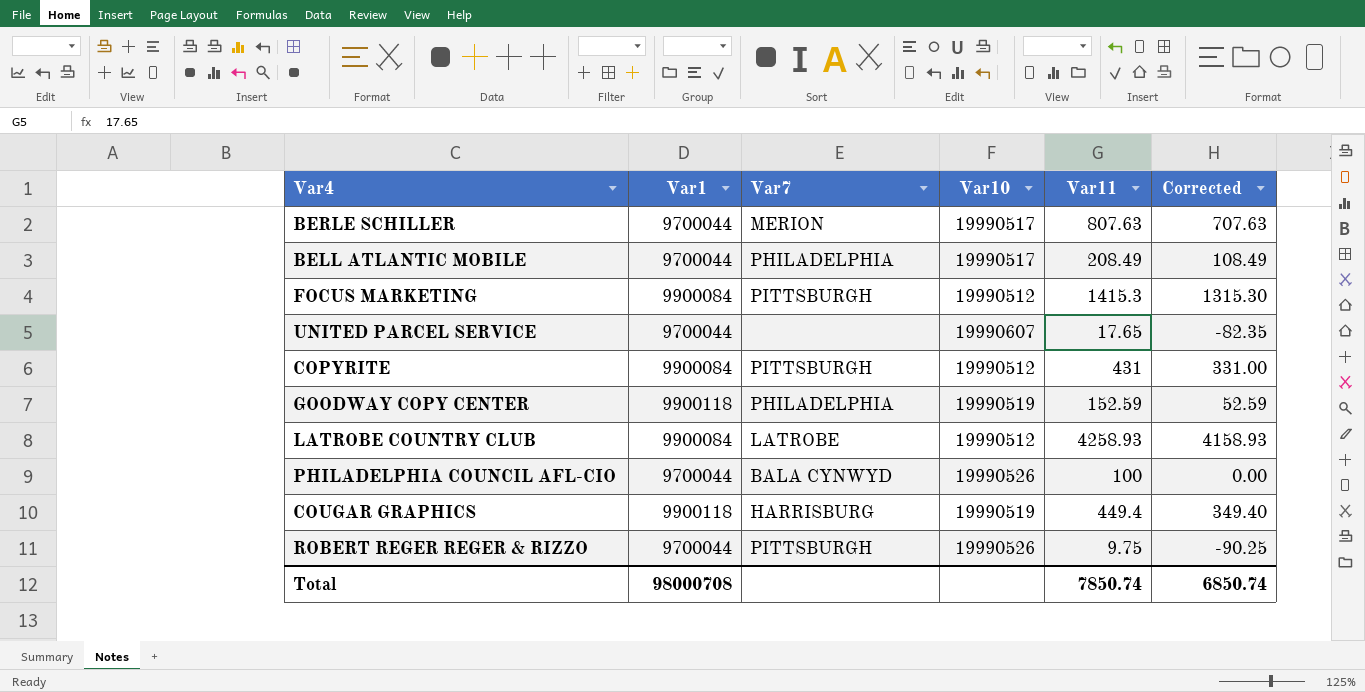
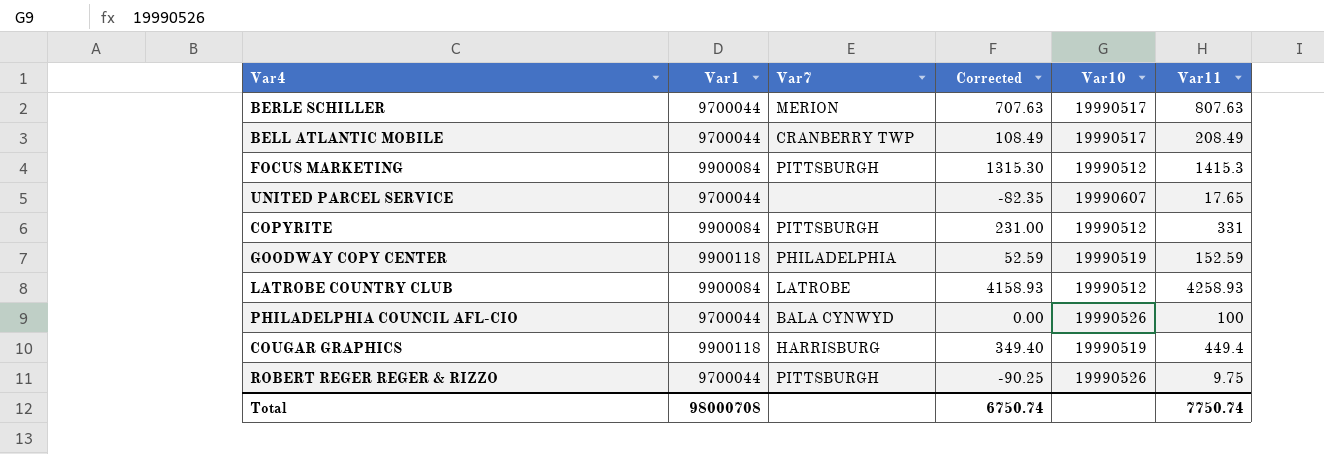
column Corrected | position: 6 -> 4
BELL ATLANTIC MOBILE | Var7: PHILADELPHIA -> CRANBERRY TWP
COPYRITE | Corrected: 331.00 -> 231.00
COPYRITE | Var11: 431 -> 331
Total | Corrected: 6850.74 -> 6750.74
Total | Var11: 7850.74 -> 7750.74

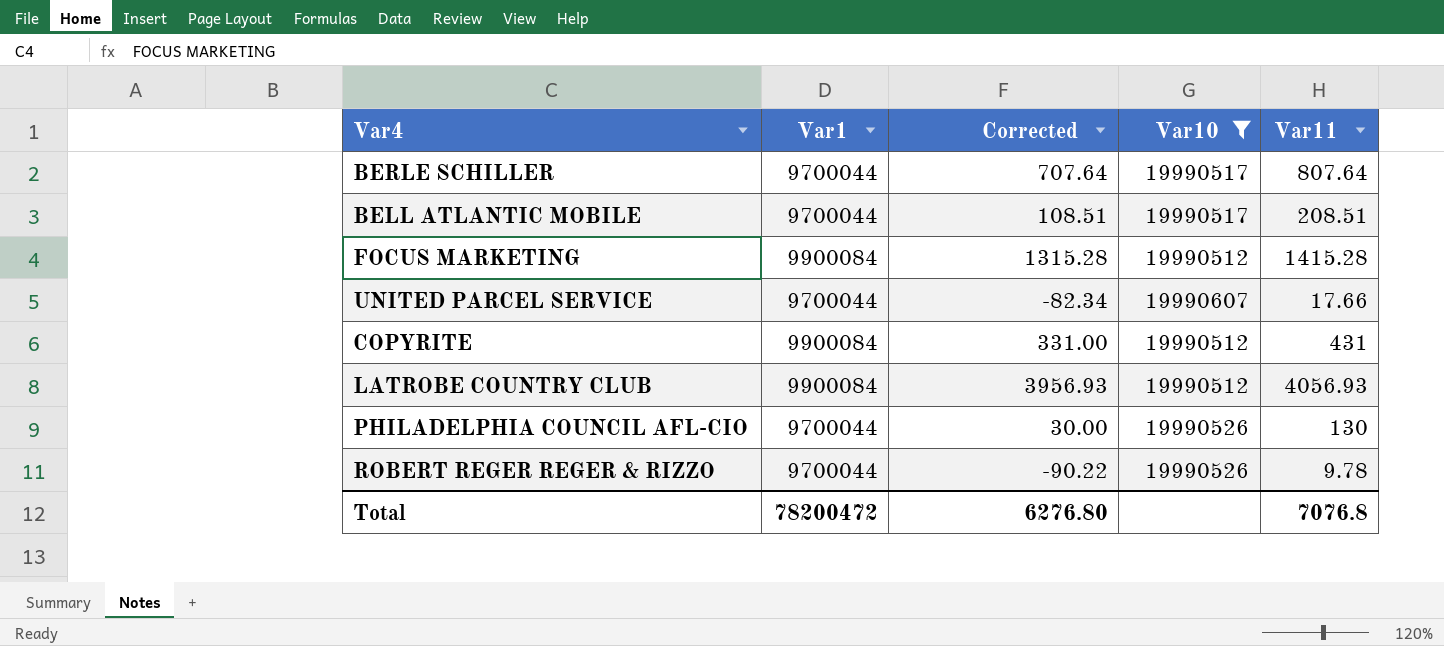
filter: none -> Var10 != 19990519
column Var7 | position: 3 -> none
BERLE SCHILLER | Corrected: 707.63 -> 707.64
BERLE SCHILLER | Var11: 807.63 -> 807.64
BELL ATLANTIC MOBILE | Corrected: 108.49 -> 108.51
BELL ATLANTIC MOBILE | Var11: 208.49 -> 208.51
FOCUS MARKETING | Corrected: 1315.30 -> 1315.28
FOCUS MARKETING | Var11: 1415.3 -> 1415.28
UNITED PARCEL SERVICE | Corrected: -82.35 -> -82.34
UNITED PARCEL SERVICE | Var11: 17.65 -> 17.66
COPYRITE | Corrected: 231.00 -> 331.00
COPYRITE | Var11: 331 -> 431
LATROBE COUNTRY CLUB | Corrected: 4158.93 -> 3956.93
LATROBE COUNTRY CLUB | Var11: 4258.93 -> 4056.93
PHILADELPHIA COUNCIL AFL-CIO | Corrected: 0.00 -> 30.00
PHILADELPHIA COUNCIL AFL-CIO | Var11: 100 -> 130
ROBERT REGER REGER & RIZZO | Corrected: -90.25 -> -90.22
ROBERT REGER REGER & RIZZO | Var11: 9.75 -> 9.78
Total | Var1: 98000708 -> 78200472
Total | Corrected: 6750.74 -> 6276.80
Total | Var11: 7750.74 -> 7076.8

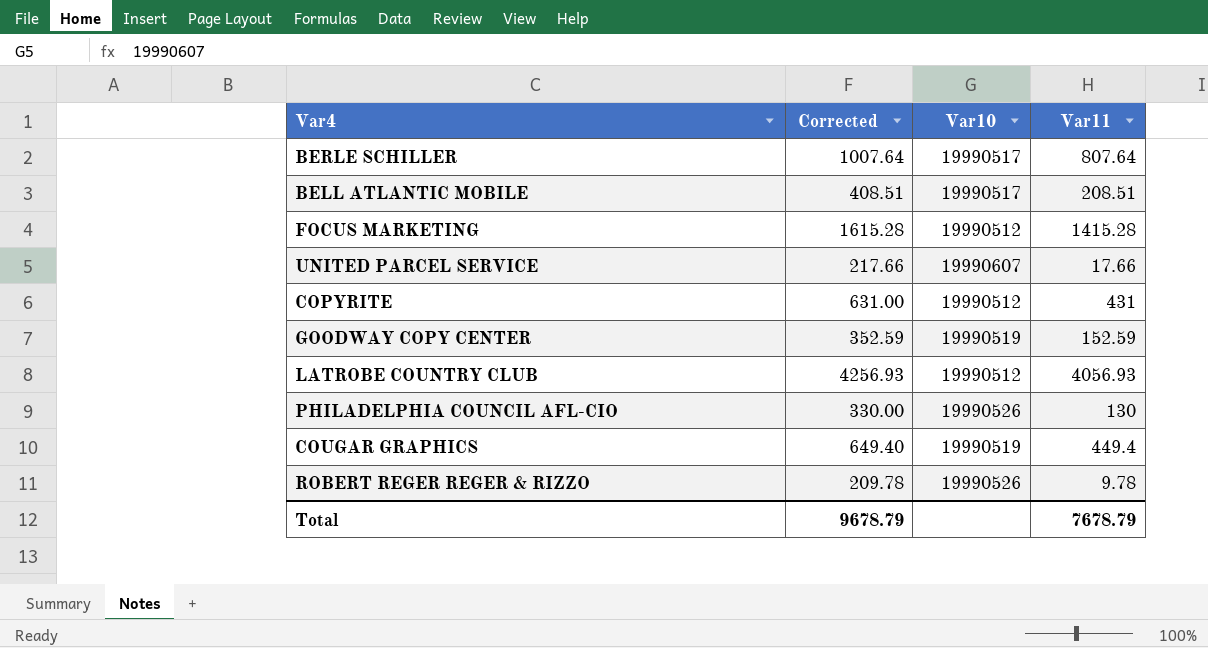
filter: Var10 != 19990519 -> none
column Var1 | position: 2 -> none
column Corrected | formula: [Var11] - 100 -> [Var11] + 200
Total | Corrected: 6276.80 -> 9678.79
Total | Var11: 7076.8 -> 7678.79

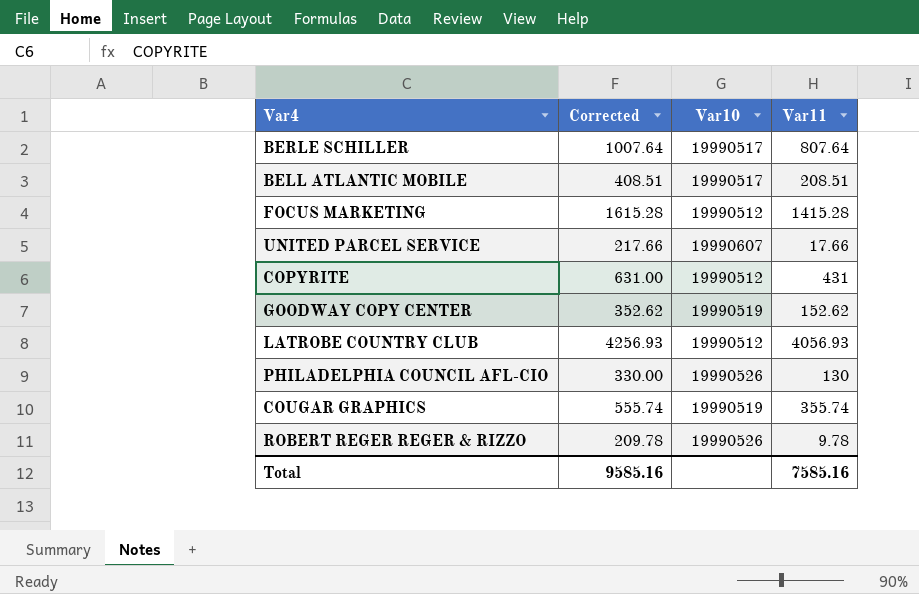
GOODWAY COPY CENTER | Corrected: 352.59 -> 352.62
GOODWAY COPY CENTER | Var11: 152.59 -> 152.62
COUGAR GRAPHICS | Corrected: 649.40 -> 555.74
COUGAR GRAPHICS | Var11: 449.4 -> 355.74
Total | Corrected: 9678.79 -> 9585.16
Total | Var11: 7678.79 -> 7585.16

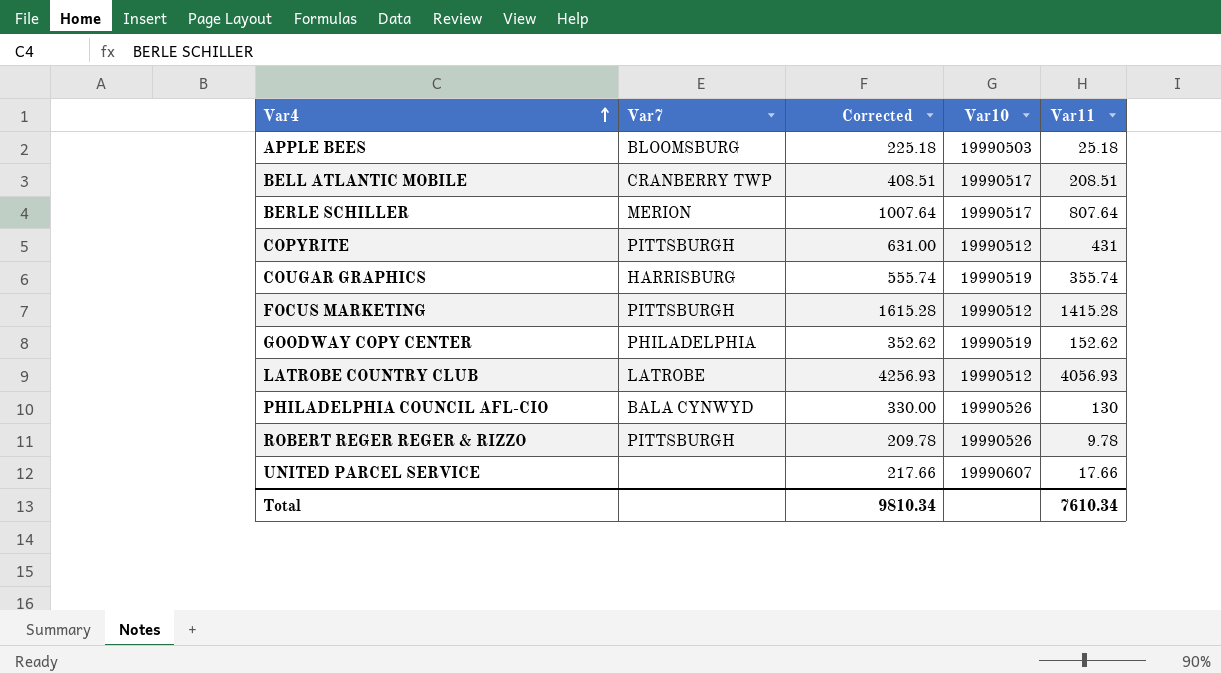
row order: none -> Var4 ascending
column Var7 | position: none -> 2
row APPLE BEES: none -> BLOOMSBURG | 225.18 | 19990503 | 25.18
Total | Corrected: 9585.16 -> 9810.34
Total | Var11: 7585.16 -> 7610.34

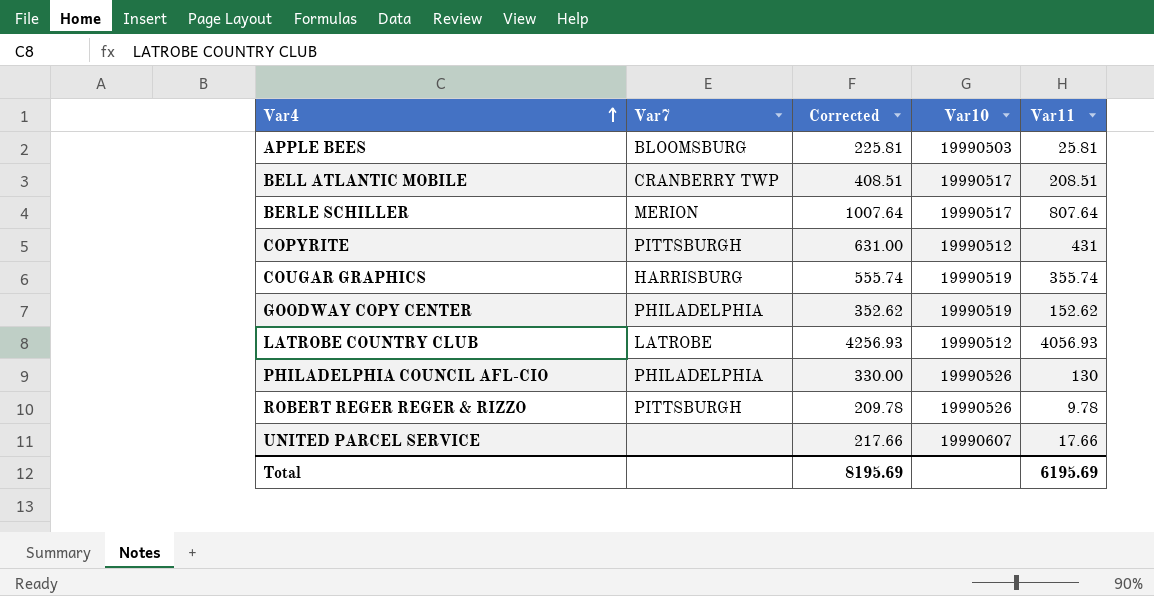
row FOCUS MARKETING: PITTSBURGH | 1615.28 | 19990512 | 1415.28 -> none
APPLE BEES | Corrected: 225.18 -> 225.81
APPLE BEES | Var11: 25.18 -> 25.81
PHILADELPHIA COUNCIL AFL-CIO | Var7: BALA CYNWYD -> PHILADELPHIA
Total | Corrected: 9810.34 -> 8195.69
Total | Var11: 7610.34 -> 6195.69

